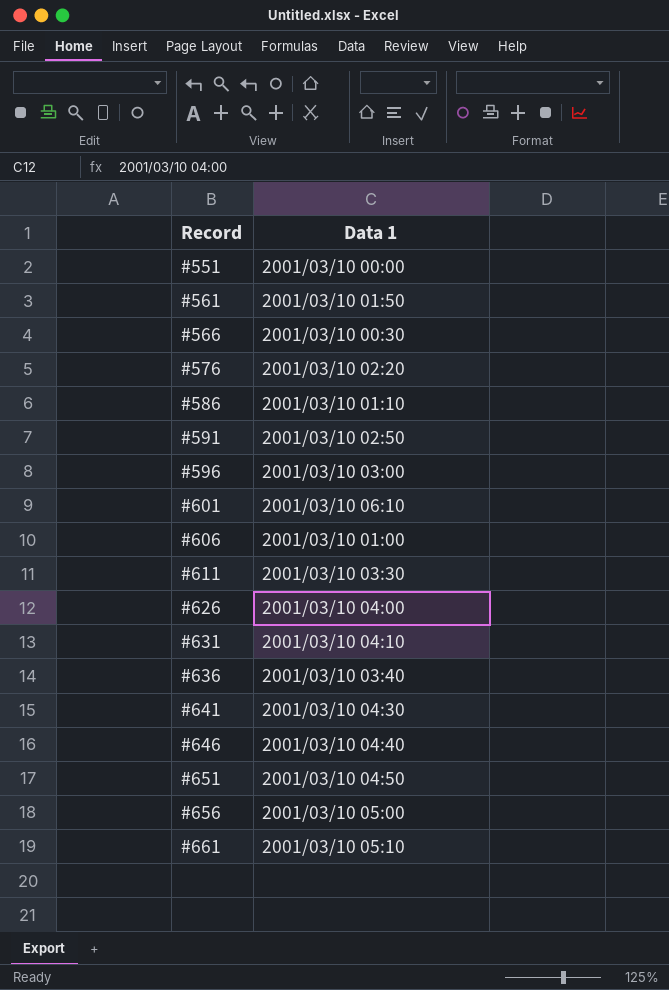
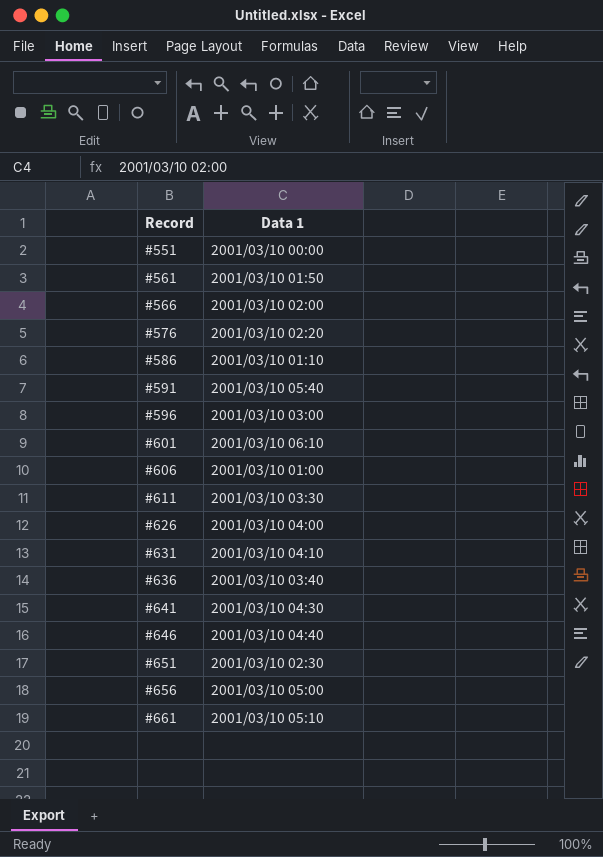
#566 | Data 1: 2001/03/10 00:30 -> 2001/03/10 02:00
#591 | Data 1: 2001/03/10 02:50 -> 2001/03/10 05:40
#651 | Data 1: 2001/03/10 04:50 -> 2001/03/10 02:30

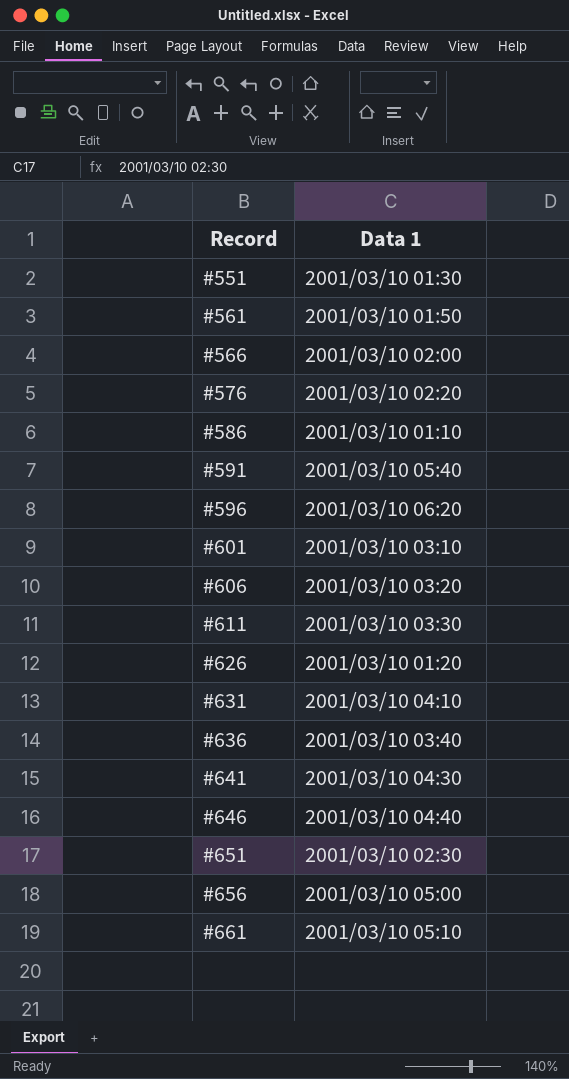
#551 | Data 1: 2001/03/10 00:00 -> 2001/03/10 01:30
#596 | Data 1: 2001/03/10 03:00 -> 2001/03/10 06:20
#601 | Data 1: 2001/03/10 06:10 -> 2001/03/10 03:10
#606 | Data 1: 2001/03/10 01:00 -> 2001/03/10 03:20
#626 | Data 1: 2001/03/10 04:00 -> 2001/03/10 01:20

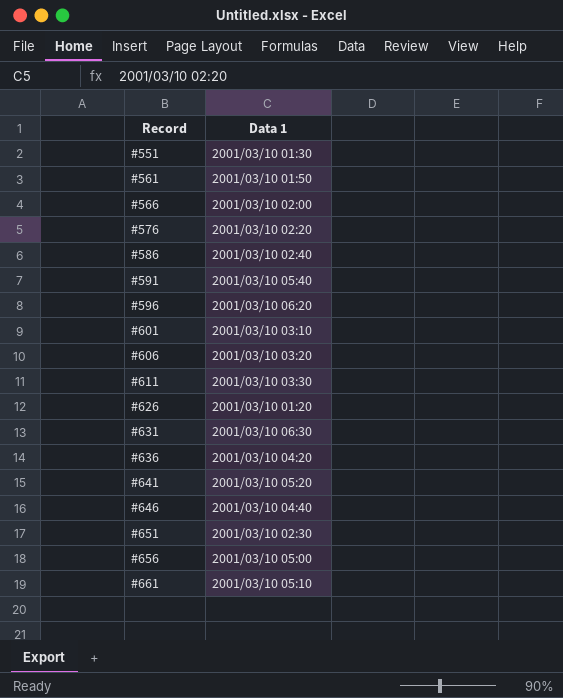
#586 | Data 1: 2001/03/10 01:10 -> 2001/03/10 02:40
#631 | Data 1: 2001/03/10 04:10 -> 2001/03/10 06:30
#636 | Data 1: 2001/03/10 03:40 -> 2001/03/10 04:20
#641 | Data 1: 2001/03/10 04:30 -> 2001/03/10 05:20

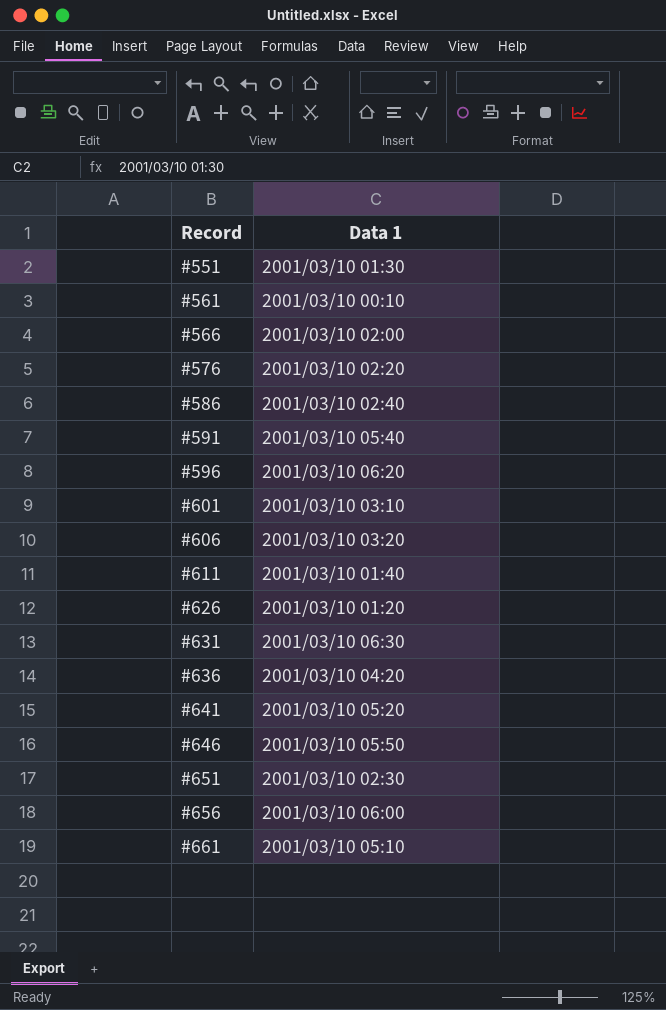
#561 | Data 1: 2001/03/10 01:50 -> 2001/03/10 00:10
#611 | Data 1: 2001/03/10 03:30 -> 2001/03/10 01:40
#646 | Data 1: 2001/03/10 04:40 -> 2001/03/10 05:50
#656 | Data 1: 2001/03/10 05:00 -> 2001/03/10 06:00

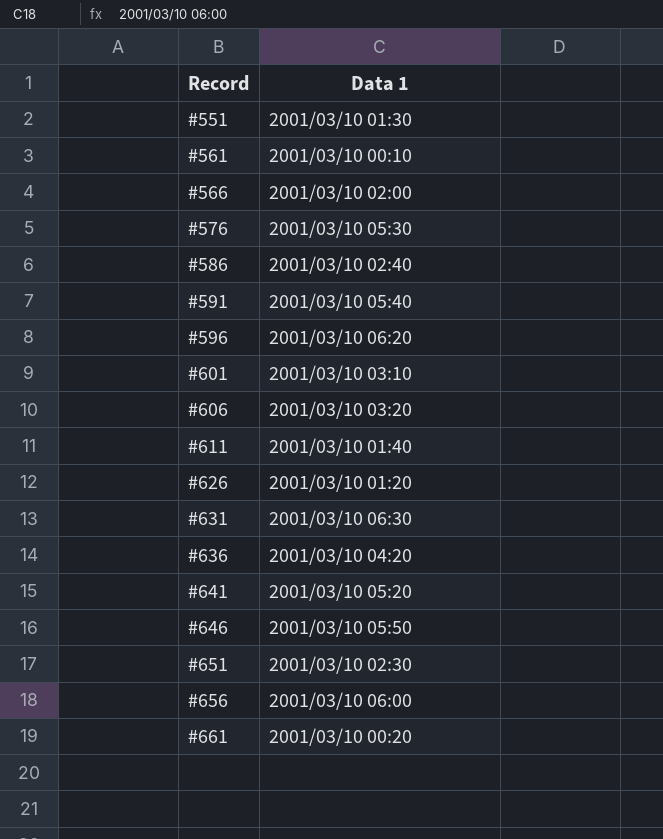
#576 | Data 1: 2001/03/10 02:20 -> 2001/03/10 05:30
#661 | Data 1: 2001/03/10 05:10 -> 2001/03/10 00:20

